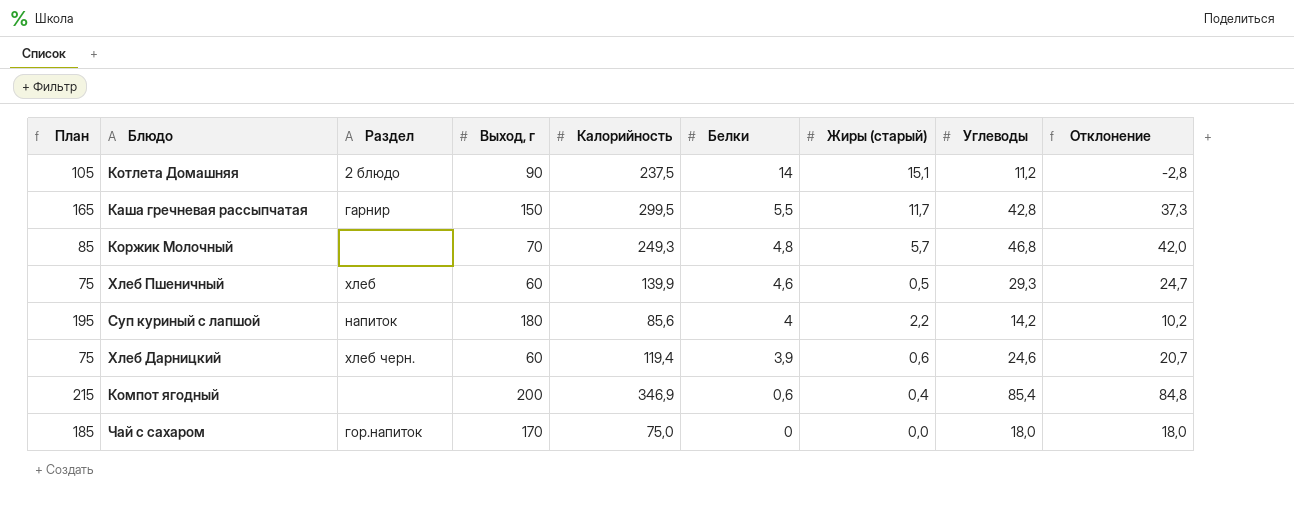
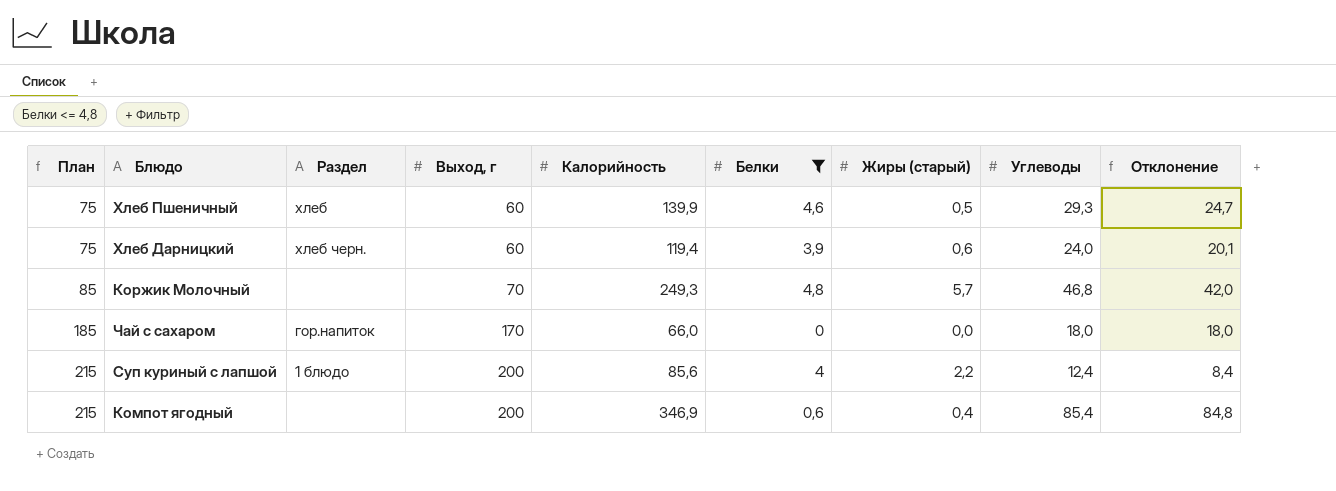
filter: none -> Белки <= 4,8
row order: Белки descending -> План ascending
Хлеб Дарницкий | Углеводы: 24,6 -> 24,0
Хлеб Дарницкий | Отклонение: 20,7 -> 20,1
Чай с сахаром | Калорийность: 75,0 -> 66,0
Суп куриный с лапшой | План: 195 -> 215
Суп куриный с лапшой | Раздел: напиток -> 1 блюдо
Суп куриный с лапшой | Выход, г: 180 -> 200
Суп куриный с лапшой | Углеводы: 14,2 -> 12,4
Суп куриный с лапшой | Отклонение: 10,2 -> 8,4

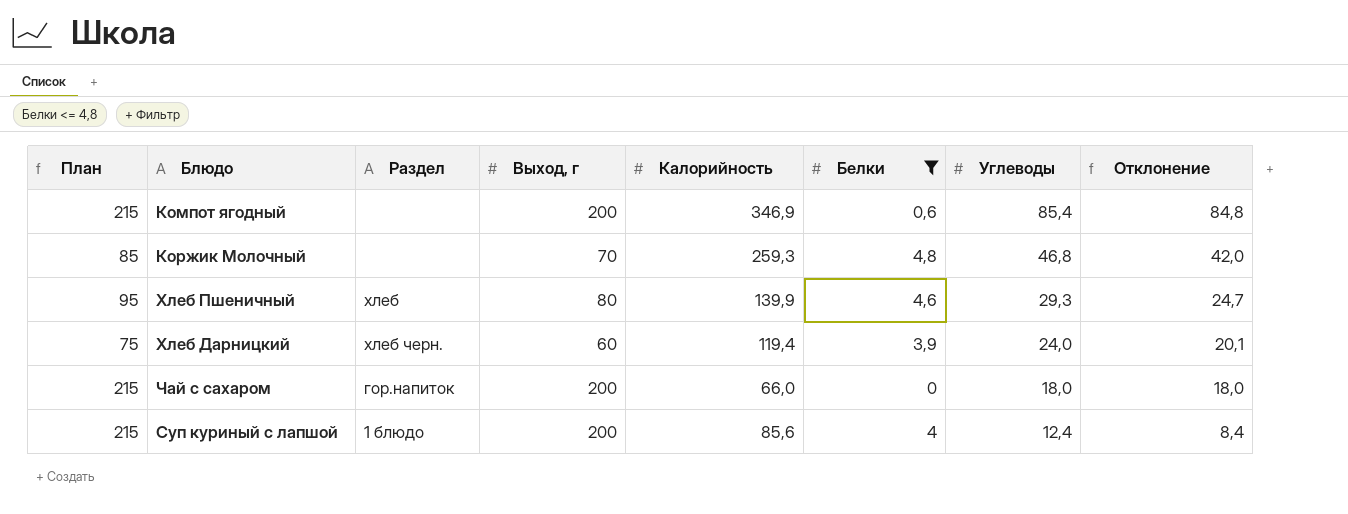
row order: План ascending -> Углеводы descending
column Жиры (старый) | position: 7 -> none
Коржик Молочный | Калорийность: 249,3 -> 259,3
Хлеб Пшеничный | План: 75 -> 95
Хлеб Пшеничный | Выход, г: 60 -> 80
Чай с сахаром | План: 185 -> 215
Чай с сахаром | Выход, г: 170 -> 200

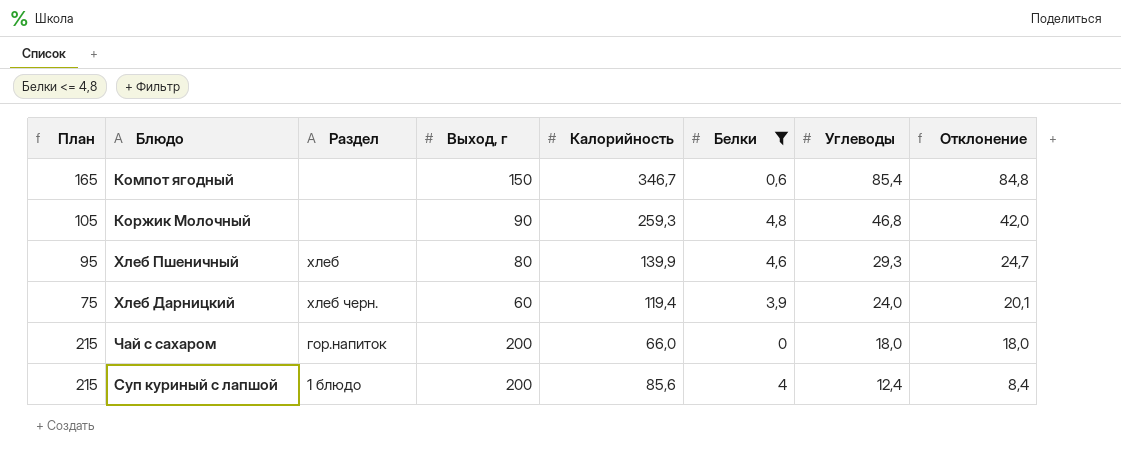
Компот ягодный | План: 215 -> 165
Компот ягодный | Выход, г: 200 -> 150
Компот ягодный | Калорийность: 346,9 -> 346,7
Коржик Молочный | План: 85 -> 105
Коржик Молочный | Выход, г: 70 -> 90

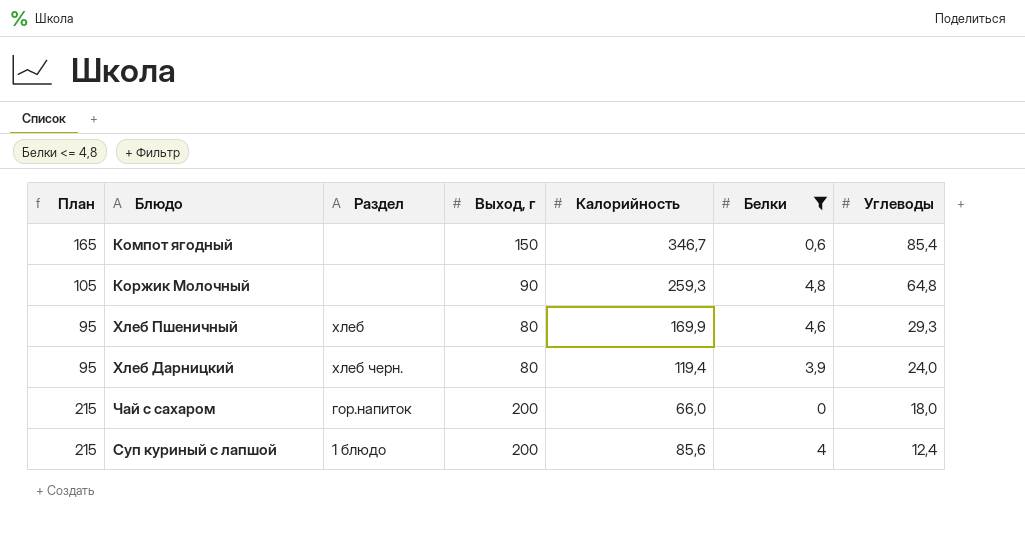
column Отклонение | formula: [Углеводы] - [Белки] -> none
Коржик Молочный | Углеводы: 46,8 -> 64,8
Хлеб Пшеничный | Калорийность: 139,9 -> 169,9
Хлеб Дарницкий | План: 75 -> 95
Хлеб Дарницкий | Выход, г: 60 -> 80

